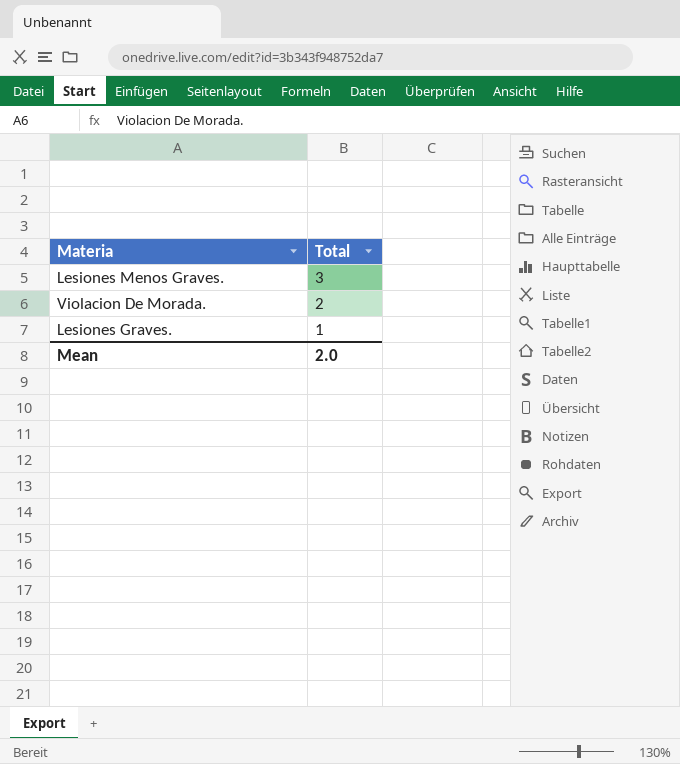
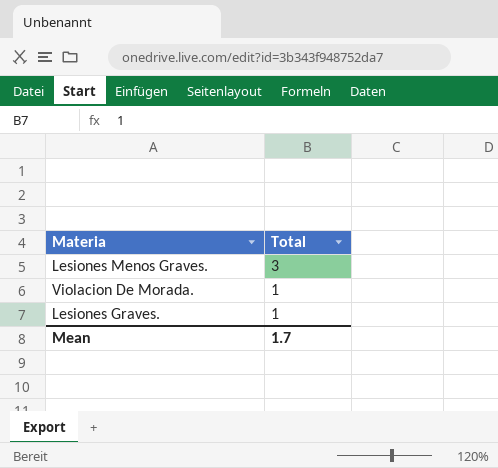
Violacion De Morada. | Total: 2 -> 1
Mean | Total: 2.0 -> 1.7

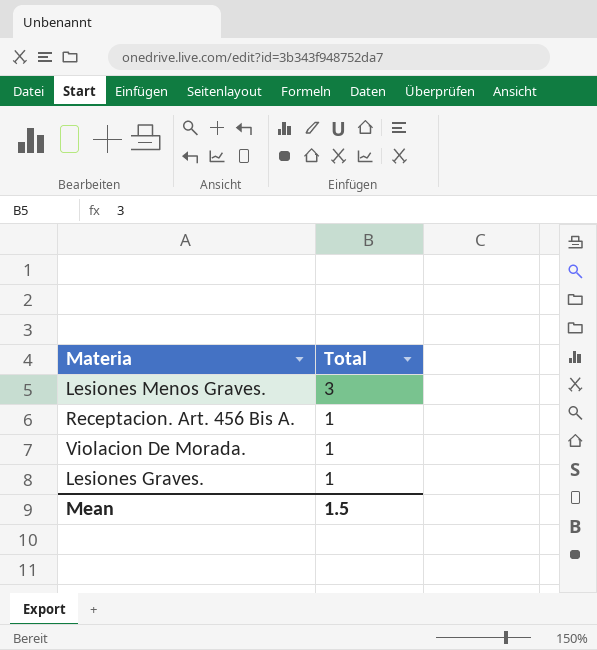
row Receptacion. Art. 456 Bis A.: none -> 1
Mean | Total: 1.7 -> 1.5

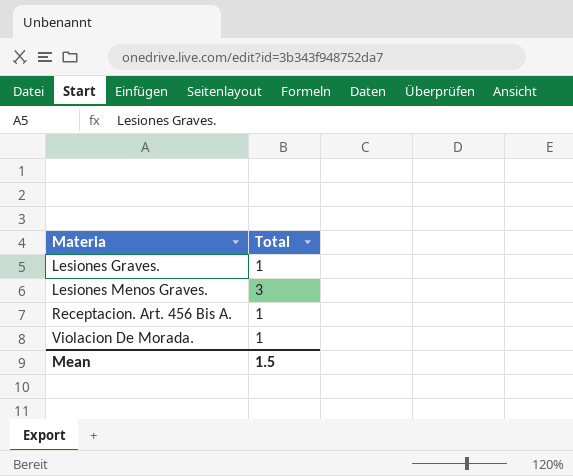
row order: Total descending -> Materia ascending

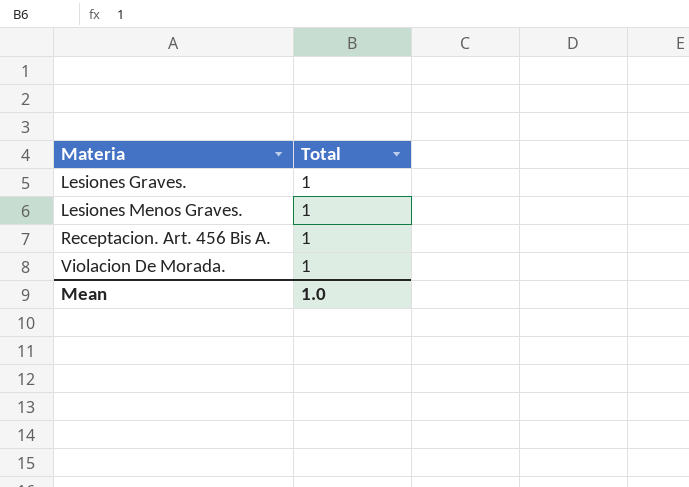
Lesiones Menos Graves. | Total: 3 -> 1
Mean | Total: 1.5 -> 1.0

